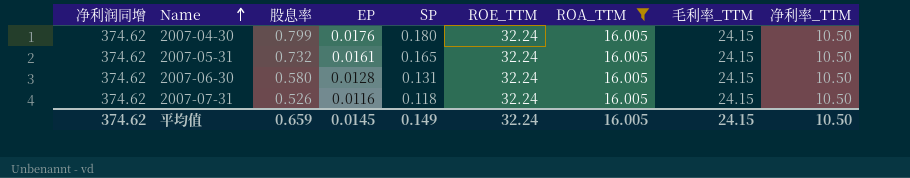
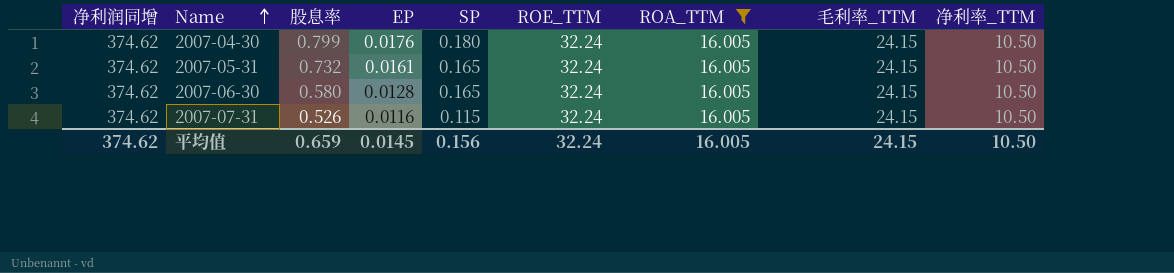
2007-06-30 | SP: 0.131 -> 0.165
2007-07-31 | SP: 0.118 -> 0.115
平均值 | SP: 0.149 -> 0.156

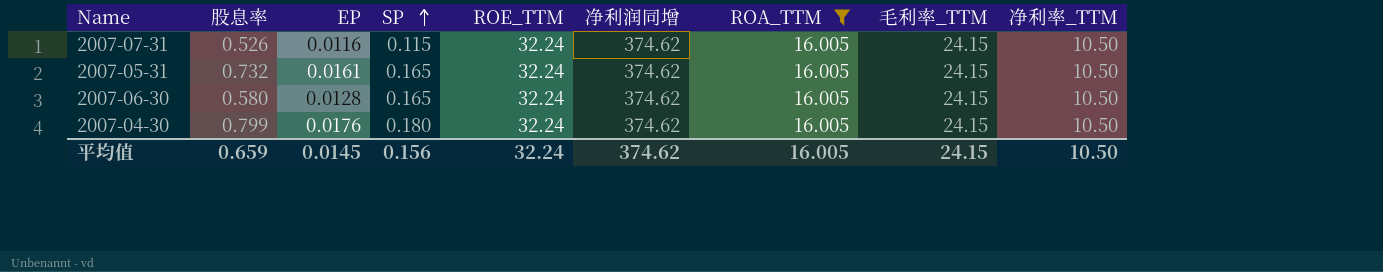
row order: Name ascending -> SP ascending
column 净利润同增 | position: 1 -> 6

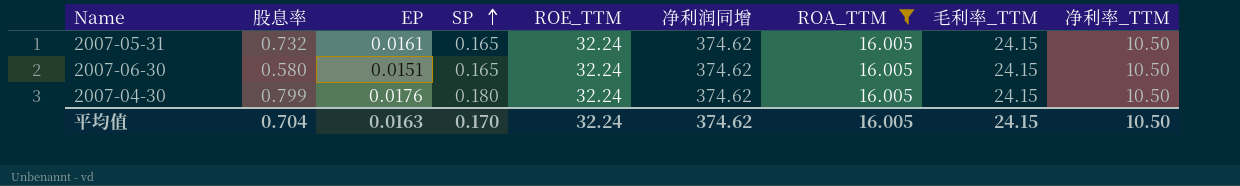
row 2007-07-31: 0.526 | 0.0116 | 0.115 | 32.24 | 374.62 | 16.005 | 24.15 | 10.50 -> none
2007-06-30 | EP: 0.0128 -> 0.0151
平均值 | 股息率: 0.659 -> 0.704
平均值 | EP: 0.0145 -> 0.0163
平均值 | SP: 0.156 -> 0.170

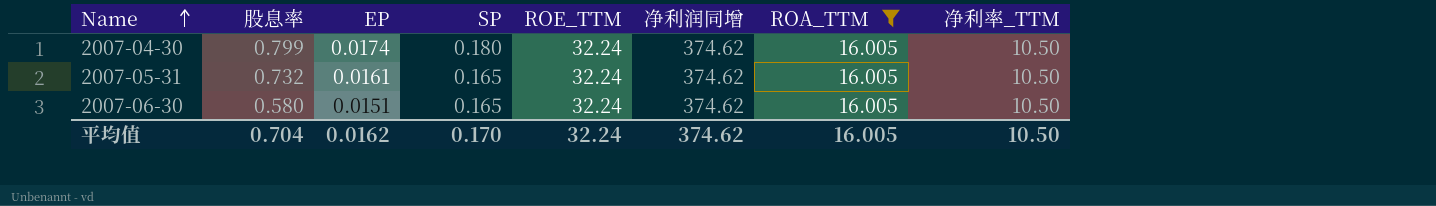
row order: SP ascending -> Name ascending
column 毛利率_TTM | position: 8 -> none
2007-04-30 | EP: 0.0176 -> 0.0174
平均值 | EP: 0.0163 -> 0.0162

